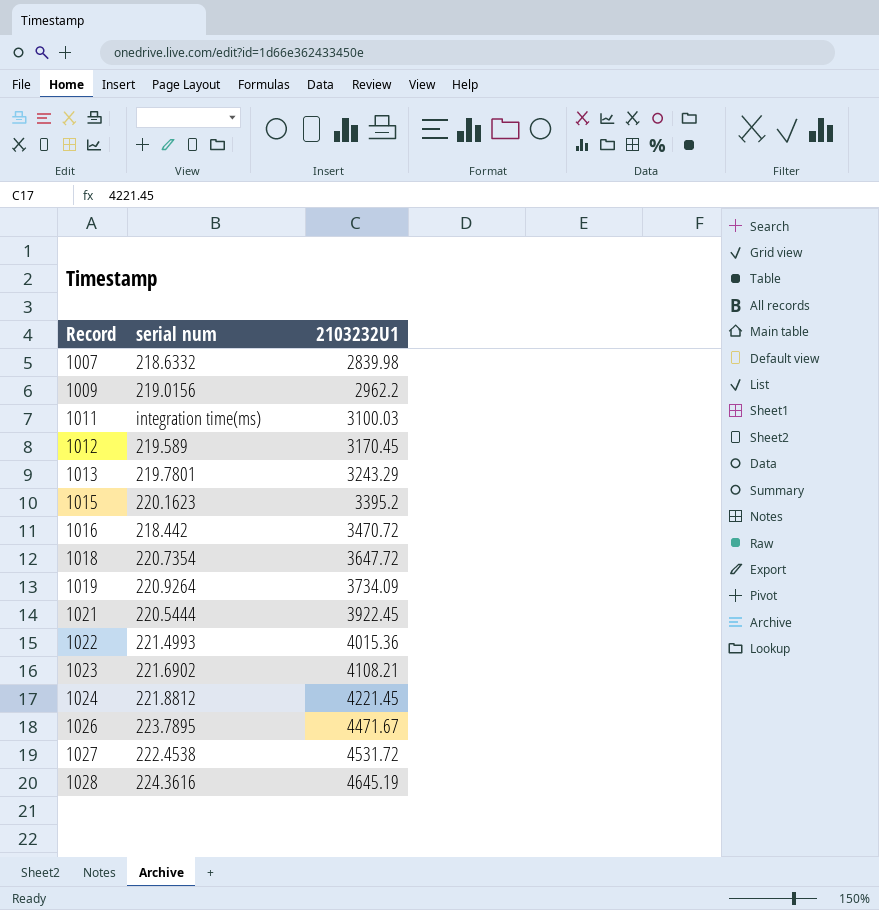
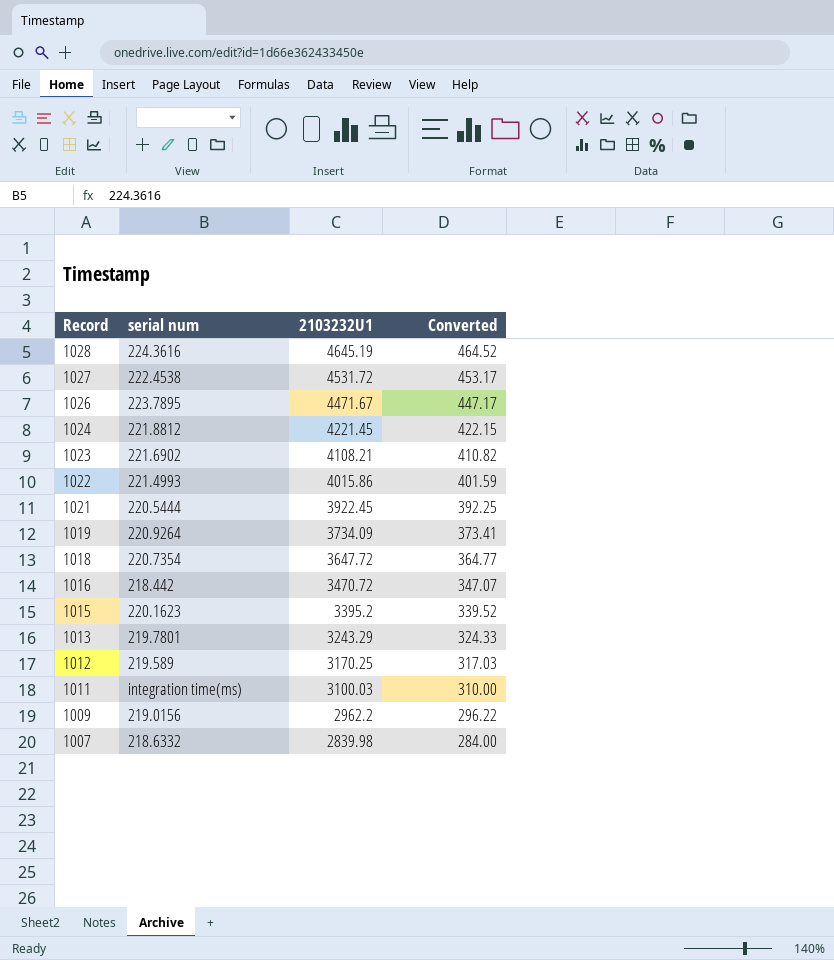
row order: Record ascending -> Record descending
column Converted | formula: none -> [2103232U1] * 0.1
1022 | 2103232U1: 4015.36 -> 4015.86
1012 | 2103232U1: 3170.45 -> 3170.25

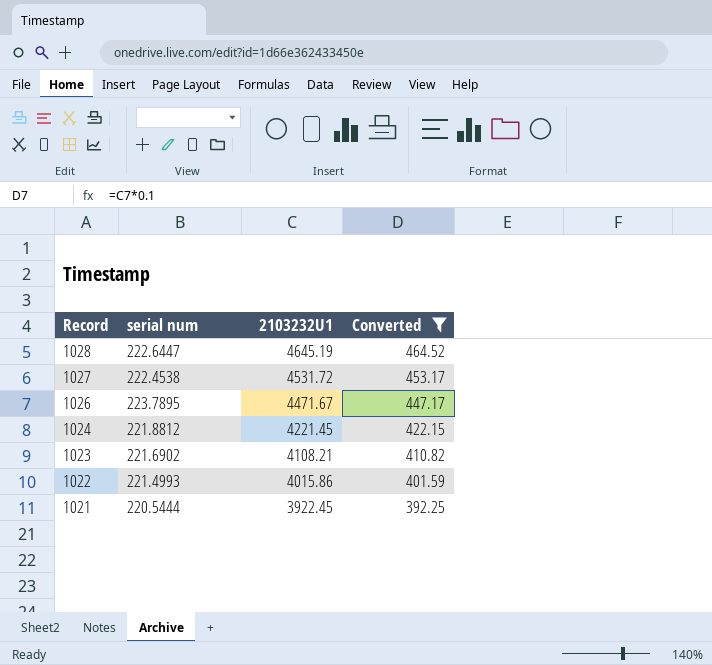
filter: none -> Converted >= 392.25
1028 | serial num: 224.3616 -> 222.6447

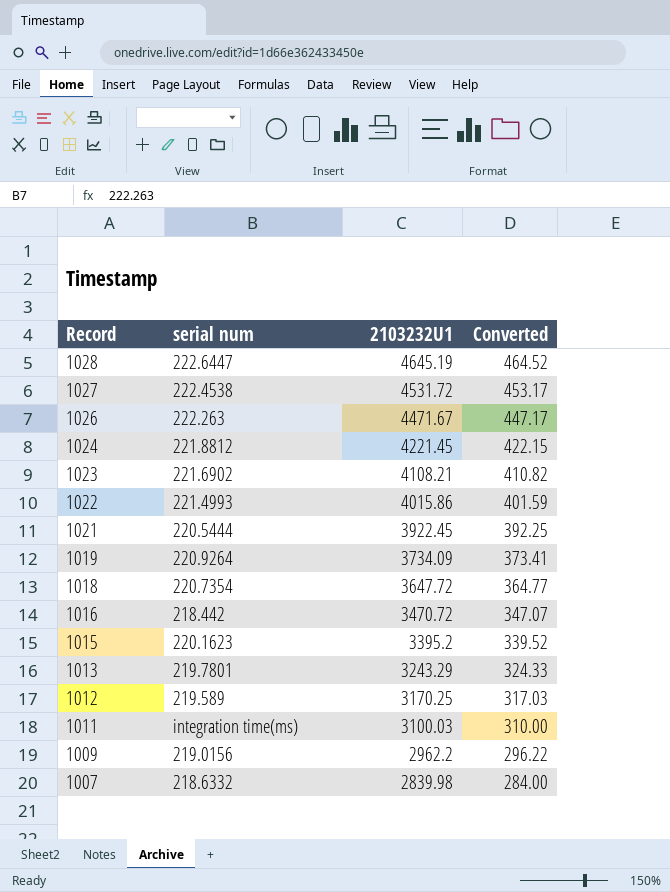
filter: Converted >= 392.25 -> none
1026 | serial num: 223.7895 -> 222.263

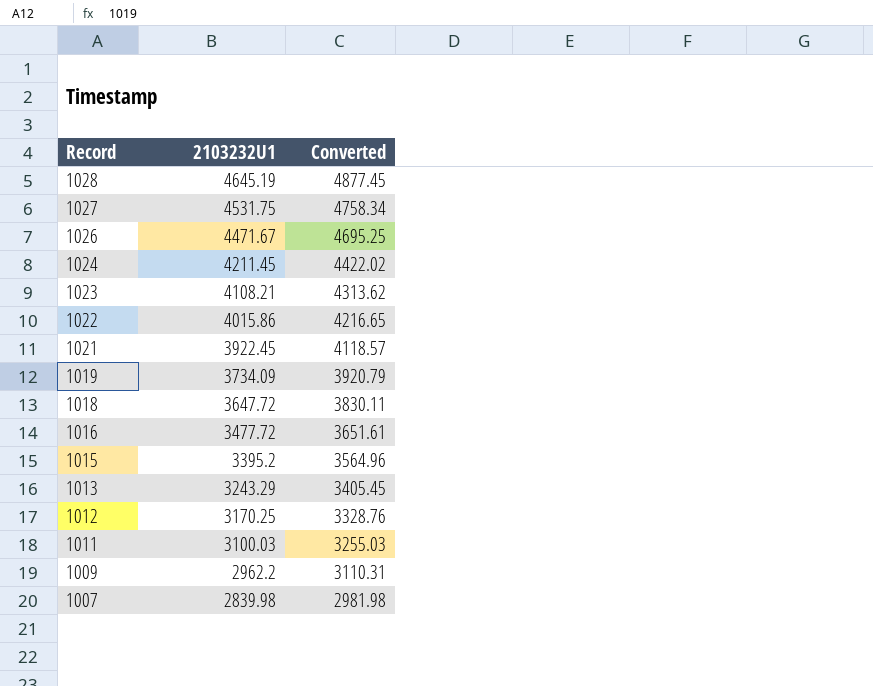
column serial num | position: 2 -> none
column Converted | formula: [2103232U1] * 0.1 -> [2103232U1] * 1.05
1027 | 2103232U1: 4531.72 -> 4531.75
1024 | 2103232U1: 4221.45 -> 4211.45
1016 | 2103232U1: 3470.72 -> 3477.72

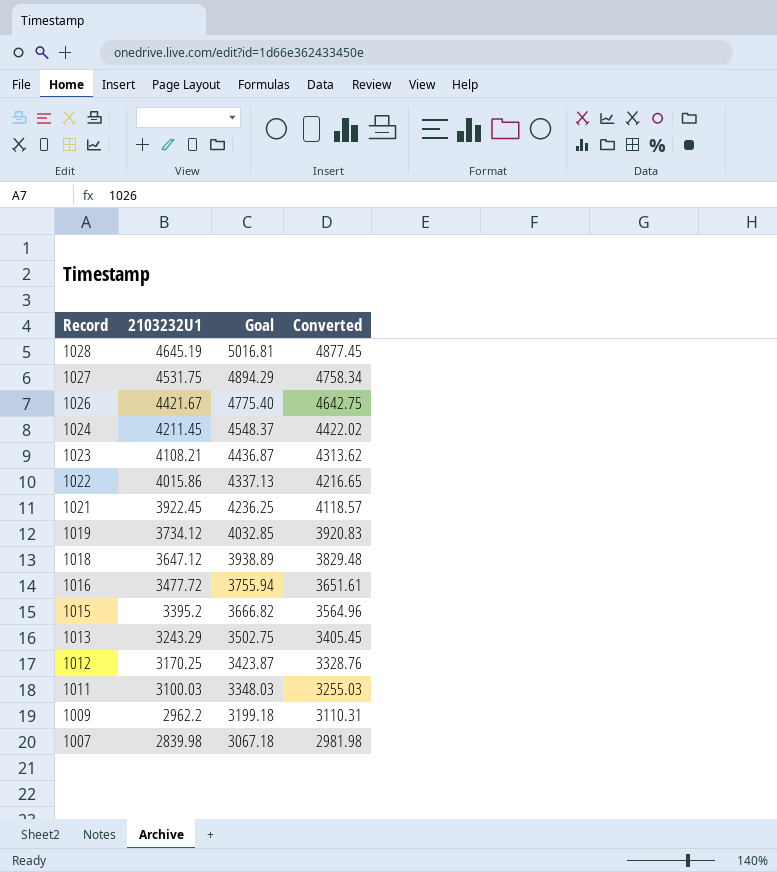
column Goal | formula: none -> [2103232U1] * 1.08
1026 | 2103232U1: 4471.67 -> 4421.67
1026 | Converted: 4695.25 -> 4642.75
1019 | 2103232U1: 3734.09 -> 3734.12
1019 | Converted: 3920.79 -> 3920.83
1018 | 2103232U1: 3647.72 -> 3647.12
1018 | Converted: 3830.11 -> 3829.48

